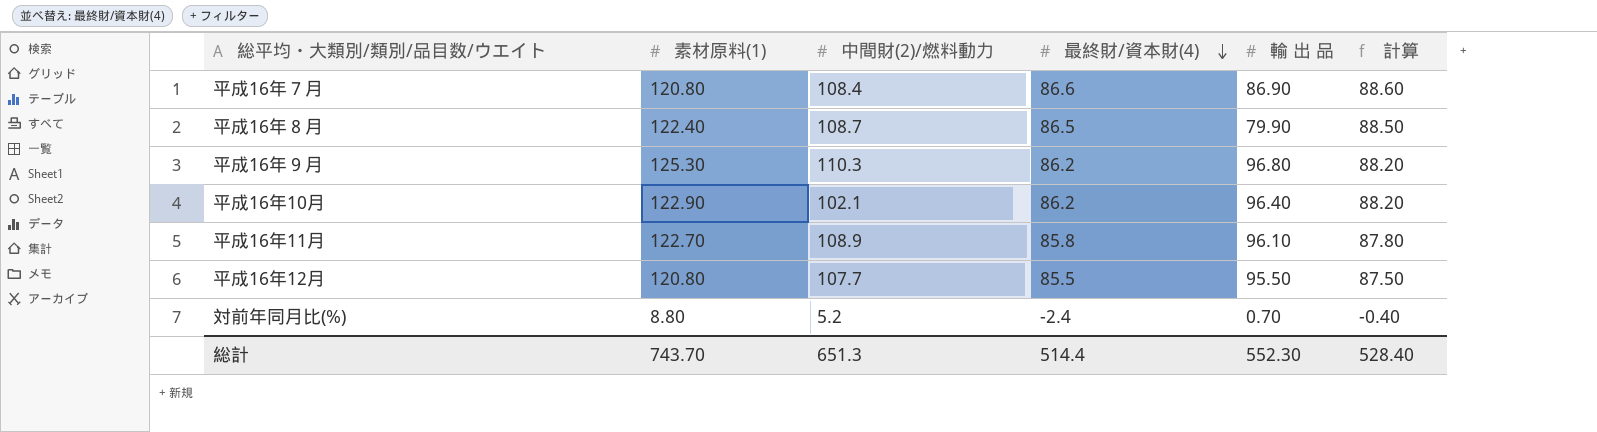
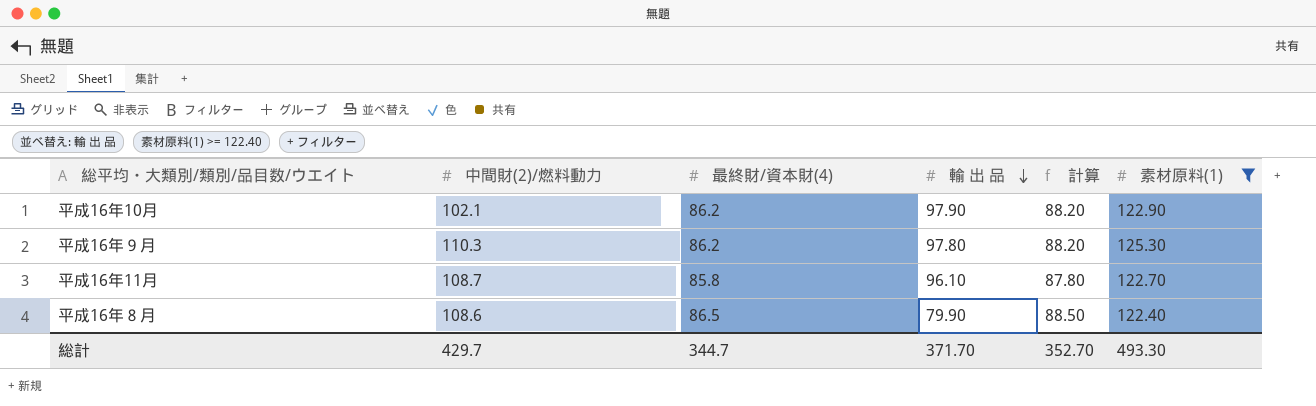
filter: none -> 素材原料(1) >= 122.40
row order: 最終財/資本財(4) descending -> 輸 出 品 descending
column 素材原料(1) | position: 2 -> 6
平成16年10月 | 輸 出 品: 96.40 -> 97.90
平成16年９月 | 輸 出 品: 96.80 -> 97.80
平成16年11月 | 中間財(2)/燃料動力: 108.9 -> 108.7
平成16年８月 | 中間財(2)/燃料動力: 108.7 -> 108.6
総計 | 中間財(2)/燃料動力: 651.3 -> 429.7
総計 | 最終財/資本財(4): 514.4 -> 344.7
総計 | 輸 出 品: 552.30 -> 371.70
総計 | 計算: 528.40 -> 352.70
総計 | 素材原料(1): 743.70 -> 493.30

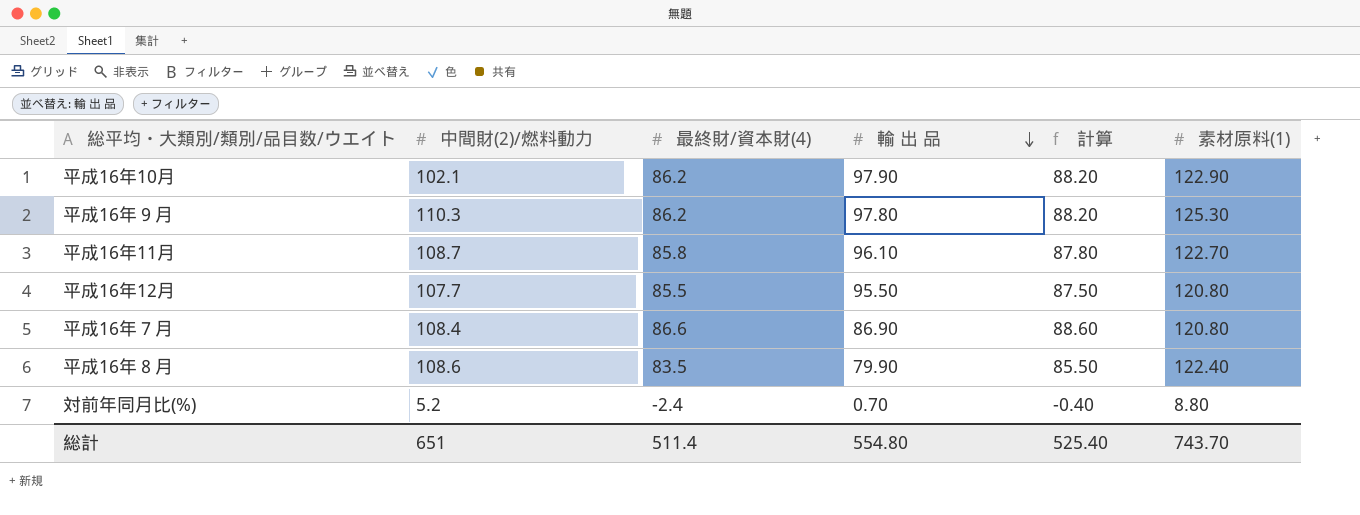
filter: 素材原料(1) >= 122.40 -> none
平成16年８月 | 最終財/資本財(4): 86.5 -> 83.5
平成16年８月 | 計算: 88.50 -> 85.50
総計 | 中間財(2)/燃料動力: 429.7 -> 651
総計 | 最終財/資本財(4): 344.7 -> 511.4
総計 | 輸 出 品: 371.70 -> 554.80
総計 | 計算: 352.70 -> 525.40
総計 | 素材原料(1): 493.30 -> 743.70

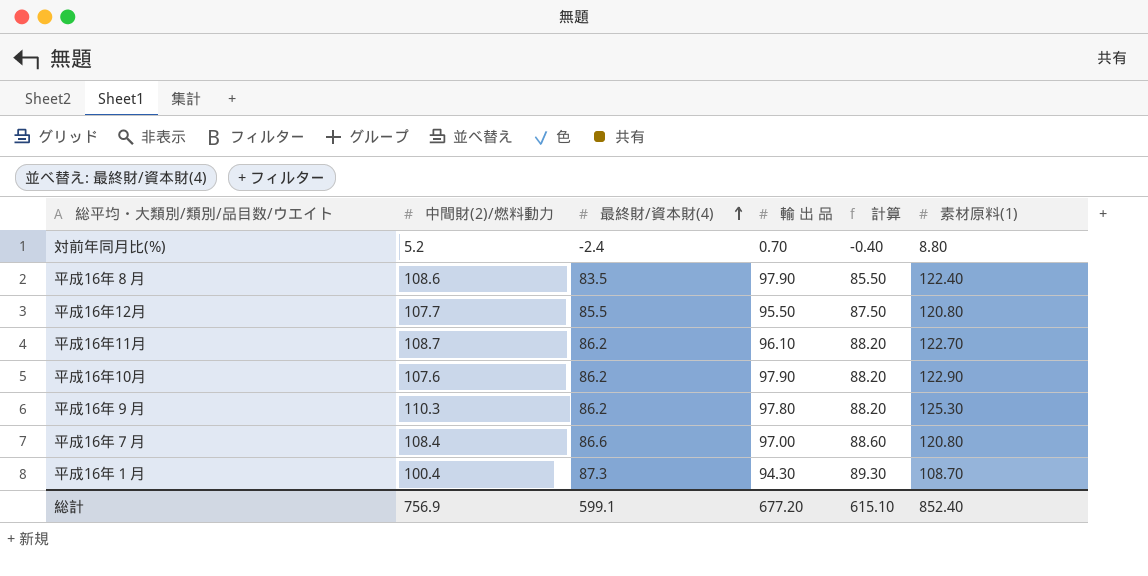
row order: 輸 出 品 descending -> 最終財/資本財(4) ascending
平成16年８月 | 輸 出 品: 79.90 -> 97.90
平成16年11月 | 最終財/資本財(4): 85.8 -> 86.2
平成16年11月 | 計算: 87.80 -> 88.20
平成16年10月 | 中間財(2)/燃料動力: 102.1 -> 107.6
平成16年７月 | 輸 出 品: 86.90 -> 97.00
row 平成16年１月: none -> 100.4 | 87.3 | 94.30 | 89.30 | 108.70
総計 | 中間財(2)/燃料動力: 651 -> 756.9
総計 | 最終財/資本財(4): 511.4 -> 599.1
総計 | 輸 出 品: 554.80 -> 677.20
総計 | 計算: 525.40 -> 615.10
総計 | 素材原料(1): 743.70 -> 852.40

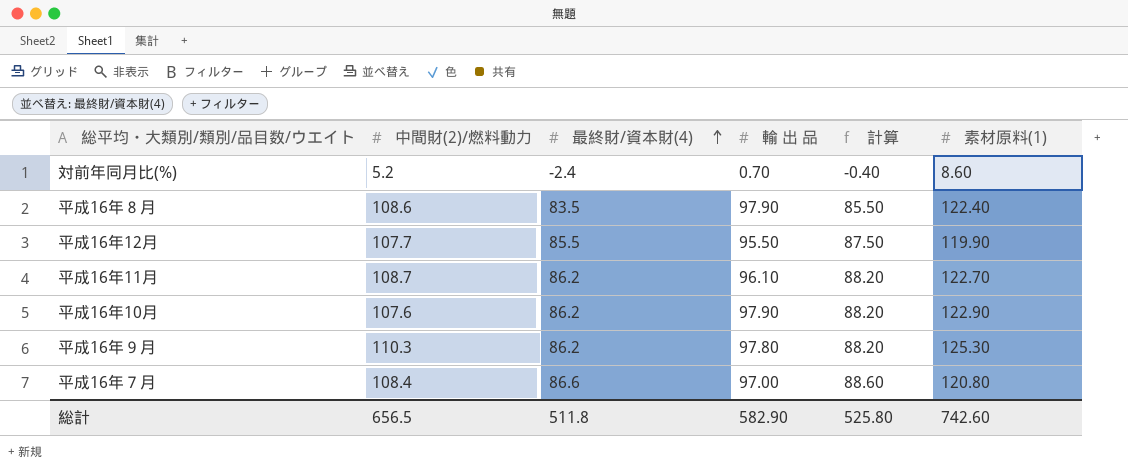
row 平成16年１月: 100.4 | 87.3 | 94.30 | 89.30 | 108.70 -> none
対前年同月比(%) | 素材原料(1): 8.80 -> 8.60
平成16年12月 | 素材原料(1): 120.80 -> 119.90
総計 | 中間財(2)/燃料動力: 756.9 -> 656.5
総計 | 最終財/資本財(4): 599.1 -> 511.8
総計 | 輸 出 品: 677.20 -> 582.90
総計 | 計算: 615.10 -> 525.80
総計 | 素材原料(1): 852.40 -> 742.60

